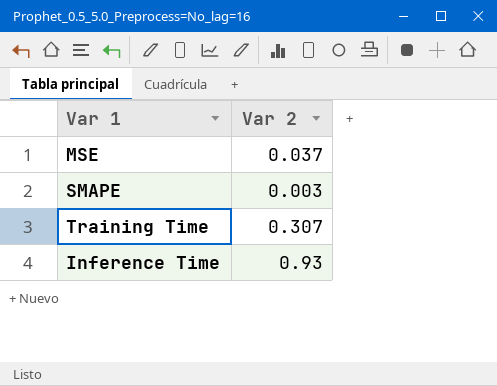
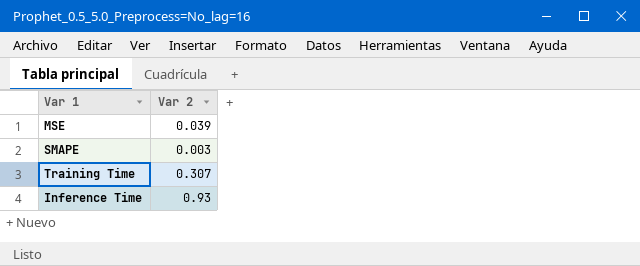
MSE | Var 2: 0.037 -> 0.039

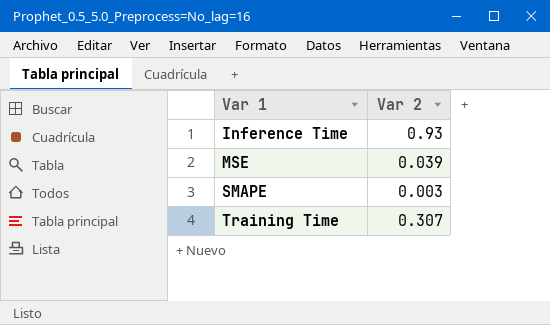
row order: none -> Var 1 ascending

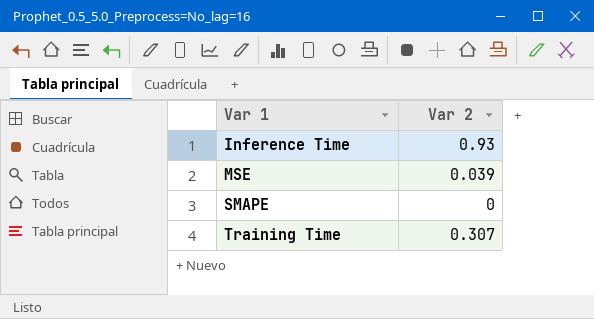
SMAPE | Var 2: 0.003 -> 0

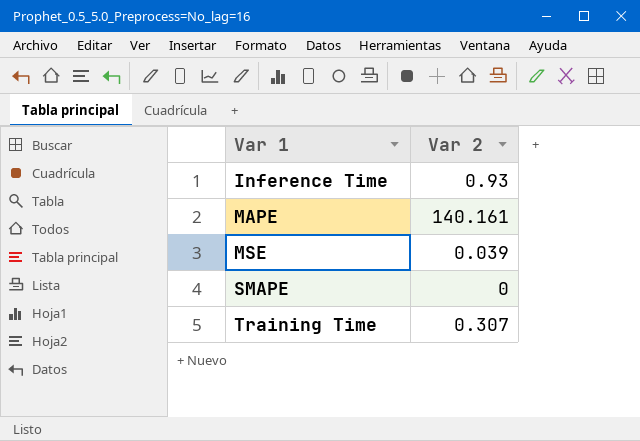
row MAPE: none -> 140.161

